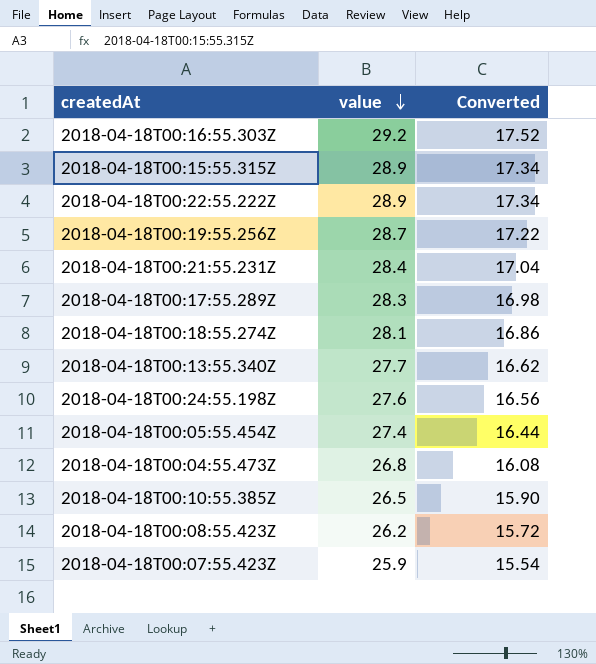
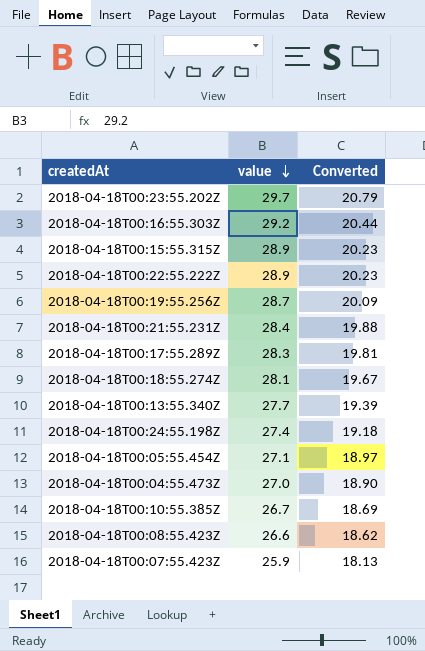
column Converted | formula: [value] * 0.6 -> [value] * 0.7
row 2018-04-18T00:23:55.202Z: none -> 29.7 | 20.79
2018-04-18T00:24:55.198Z | value: 27.6 -> 27.4
2018-04-18T00:05:55.454Z | value: 27.4 -> 27.1
2018-04-18T00:04:55.473Z | value: 26.8 -> 27.0
2018-04-18T00:10:55.385Z | value: 26.5 -> 26.7
2018-04-18T00:08:55.423Z | value: 26.2 -> 26.6

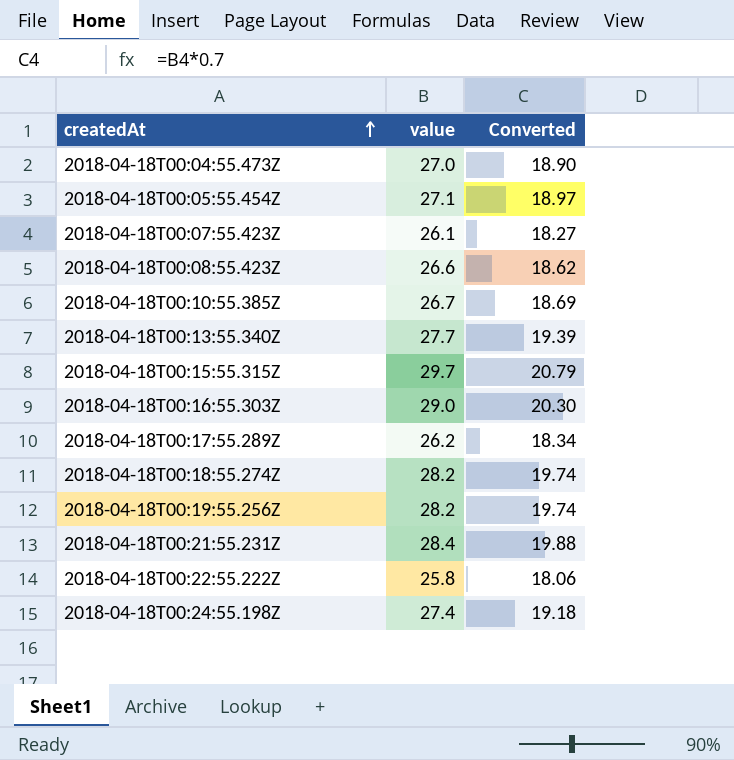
row order: value descending -> createdAt ascending
row 2018-04-18T00:23:55.202Z: 29.7 | 20.79 -> none
2018-04-18T00:07:55.423Z | value: 25.9 -> 26.1
2018-04-18T00:07:55.423Z | Converted: 18.13 -> 18.27
2018-04-18T00:15:55.315Z | value: 28.9 -> 29.7
2018-04-18T00:15:55.315Z | Converted: 20.23 -> 20.79
2018-04-18T00:16:55.303Z | value: 29.2 -> 29.0
2018-04-18T00:16:55.303Z | Converted: 20.44 -> 20.30
2018-04-18T00:17:55.289Z | value: 28.3 -> 26.2
2018-04-18T00:17:55.289Z | Converted: 19.81 -> 18.34
2018-04-18T00:18:55.274Z | value: 28.1 -> 28.2
2018-04-18T00:18:55.274Z | Converted: 19.67 -> 19.74
2018-04-18T00:19:55.256Z | value: 28.7 -> 28.2
2018-04-18T00:19:55.256Z | Converted: 20.09 -> 19.74
2018-04-18T00:22:55.222Z | value: 28.9 -> 25.8
2018-04-18T00:22:55.222Z | Converted: 20.23 -> 18.06

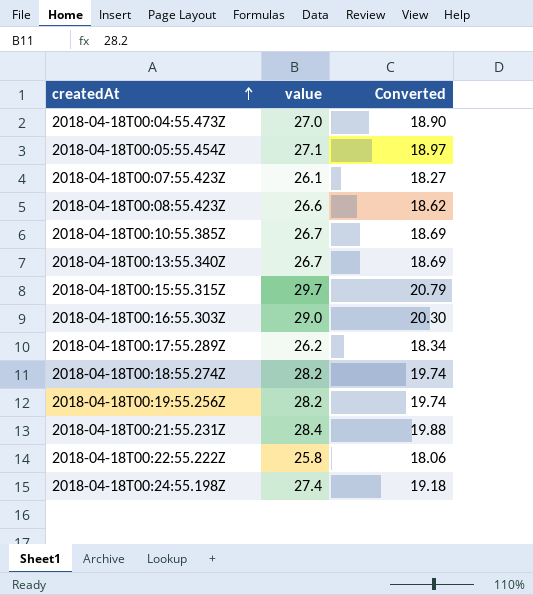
2018-04-18T00:13:55.340Z | value: 27.7 -> 26.7
2018-04-18T00:13:55.340Z | Converted: 19.39 -> 18.69

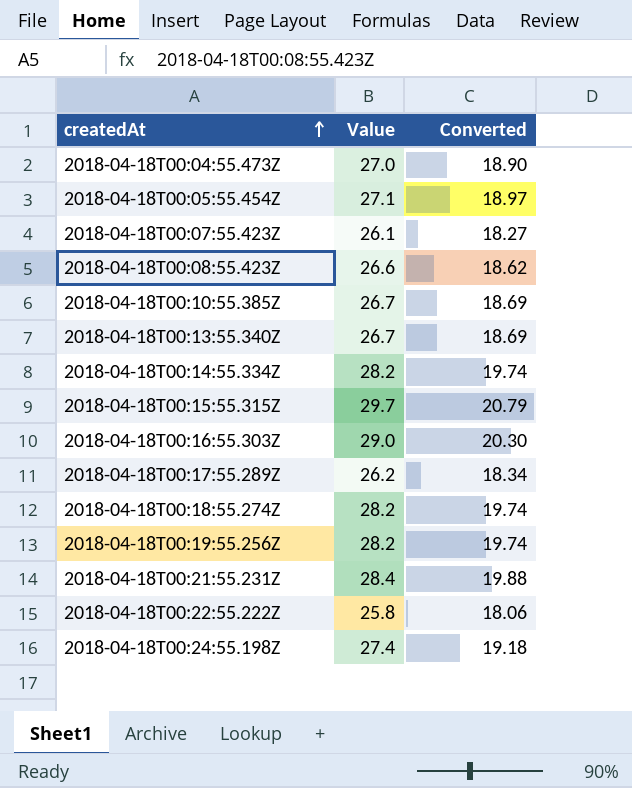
column name: value -> Value
row 2018-04-18T00:14:55.334Z: none -> 28.2 | 19.74

